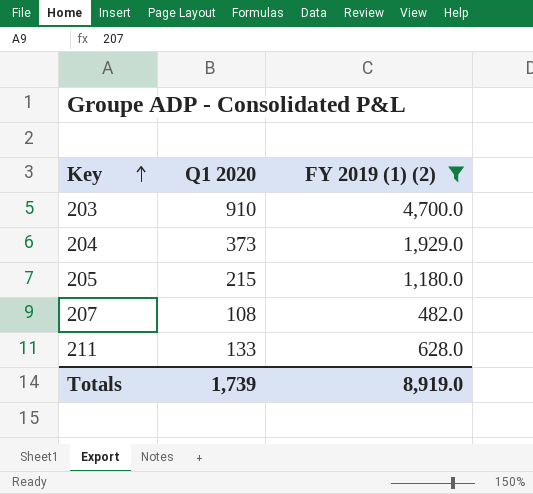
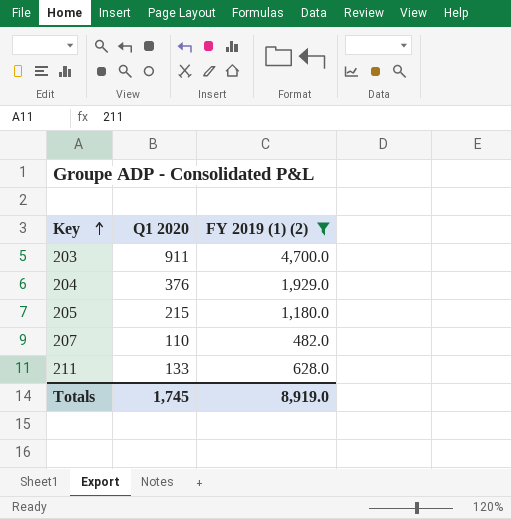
203 | Q1 2020: 910 -> 911
204 | Q1 2020: 373 -> 376
207 | Q1 2020: 108 -> 110
Totals | Q1 2020: 1,739 -> 1,745

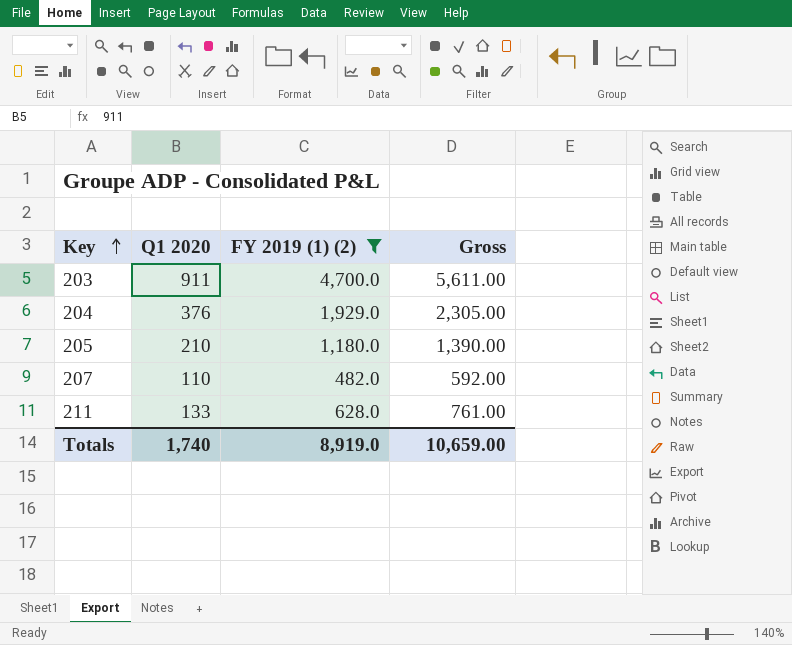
column Gross | formula: none -> [Q1 2020] + [FY 2019 (1) (2)]
205 | Q1 2020: 215 -> 210
Totals | Q1 2020: 1,745 -> 1,740

